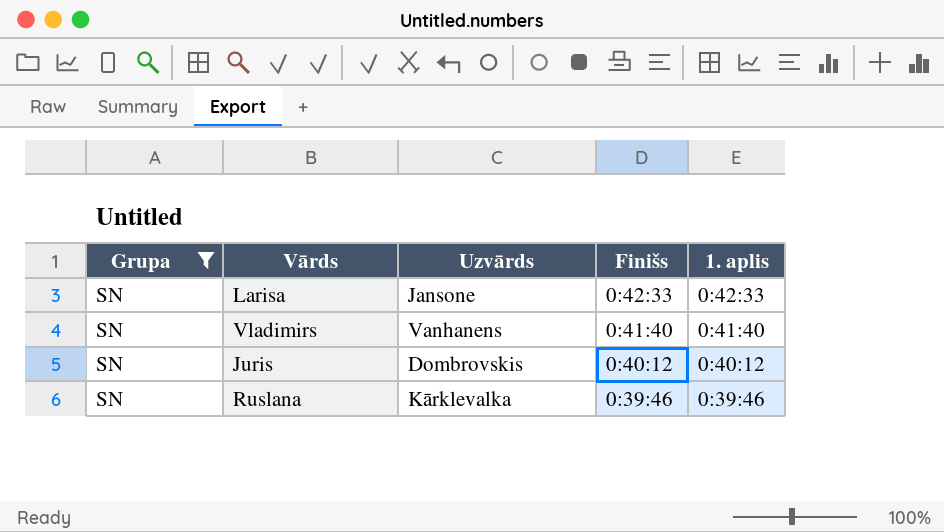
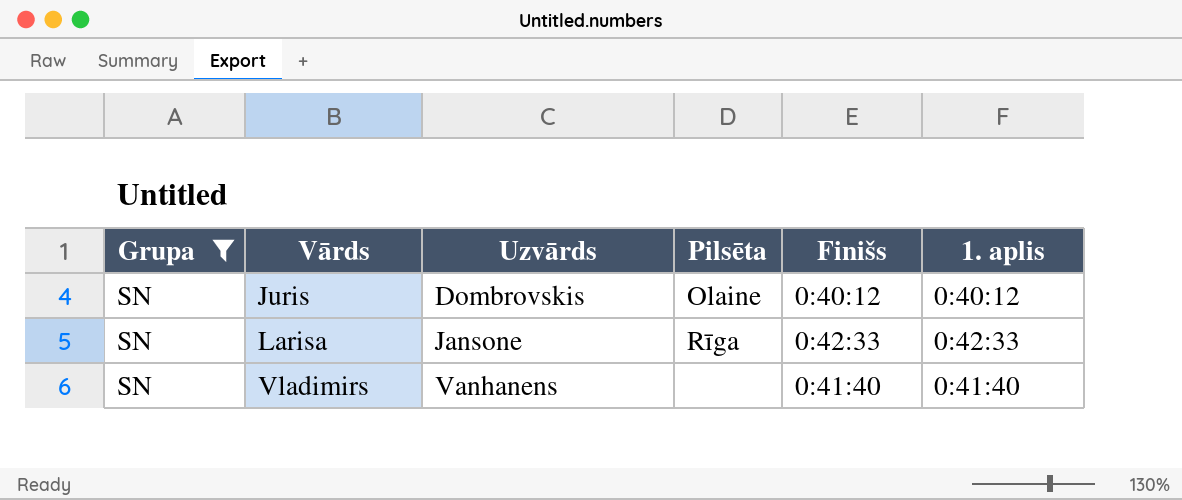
row order: Finišs descending -> Vārds ascending
column Pilsēta | position: none -> 4
row Ruslana: SN | Kārklevalka | 0:39:46 | 0:39:46 -> none

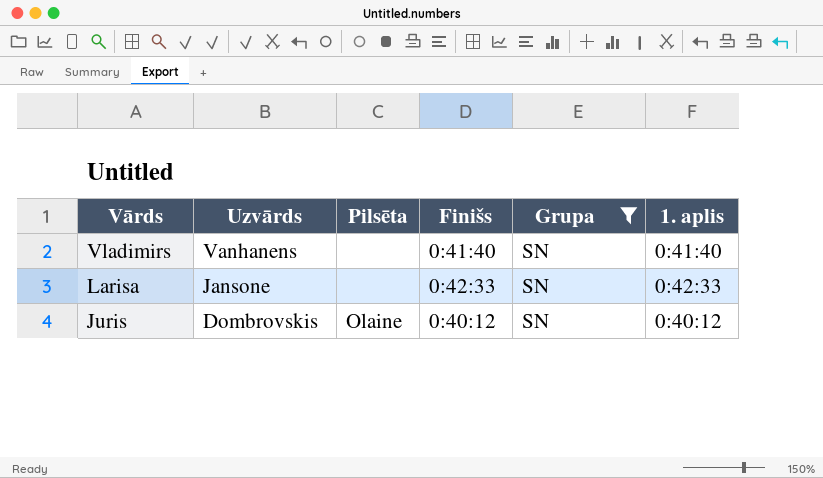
row order: Vārds ascending -> Vārds descending
column Grupa | position: 1 -> 5
Larisa | Pilsēta: Rīga -> none

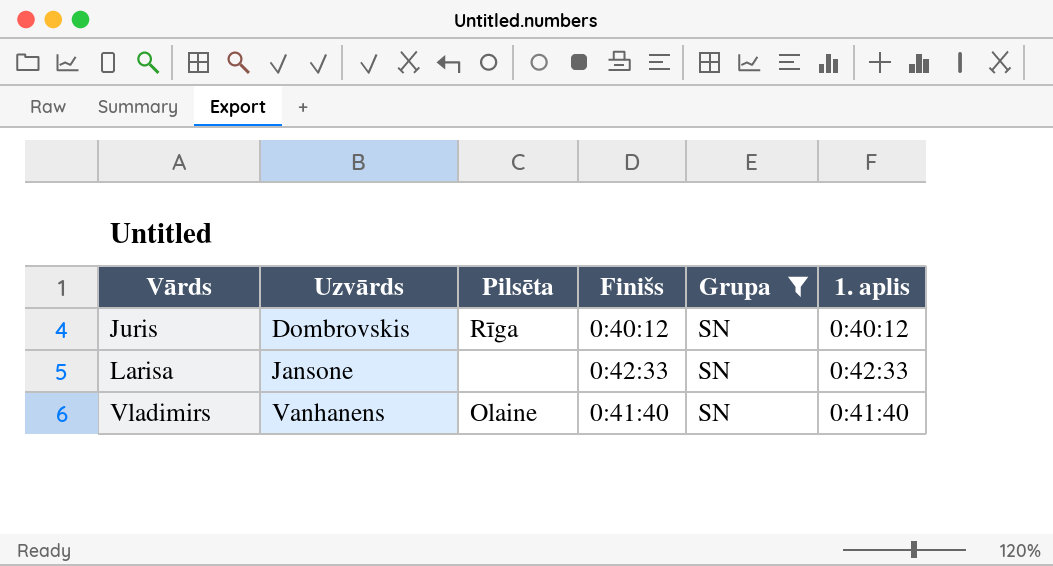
row order: Vārds descending -> Vārds ascending
Juris | Pilsēta: Olaine -> Rīga
Vladimirs | Pilsēta: none -> Olaine

